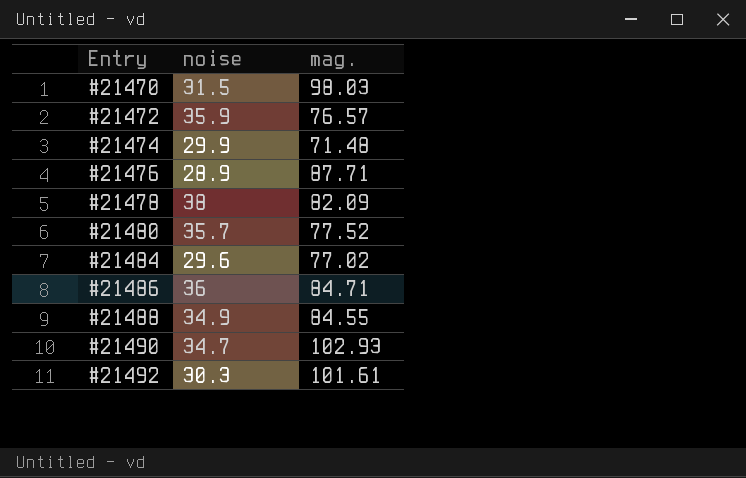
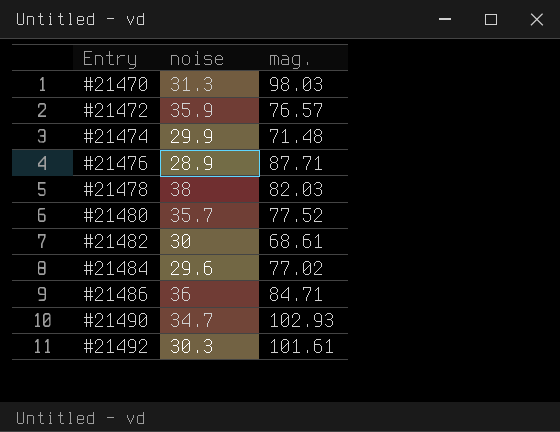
row #21488: 34.9 | 84.55 -> none
#21470 | noise: 31.5 -> 31.3
#21478 | mag.: 82.09 -> 82.03
row #21482: none -> 30 | 68.61

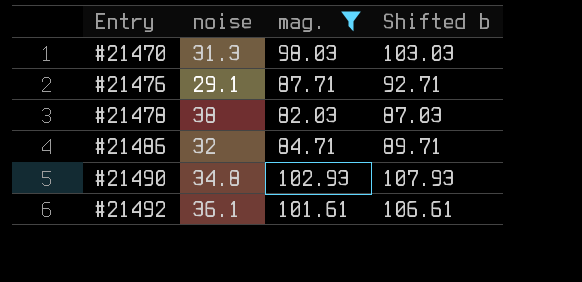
filter: none -> mag. >= 82.03
column Shifted b | formula: none -> [mag.] + 5
#21476 | noise: 28.9 -> 29.1
#21486 | noise: 36 -> 32
#21490 | noise: 34.7 -> 34.8
#21492 | noise: 30.3 -> 36.1

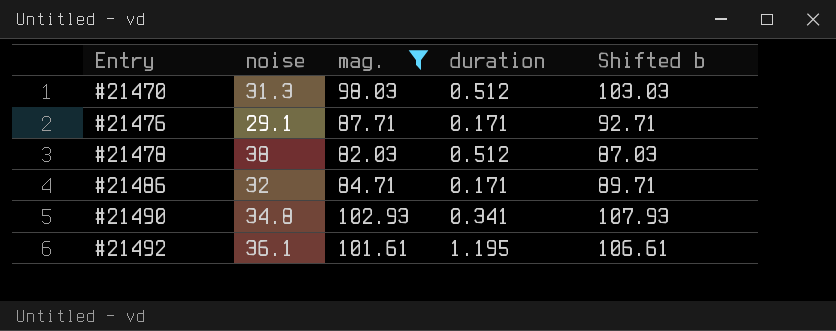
column duration | position: none -> 4

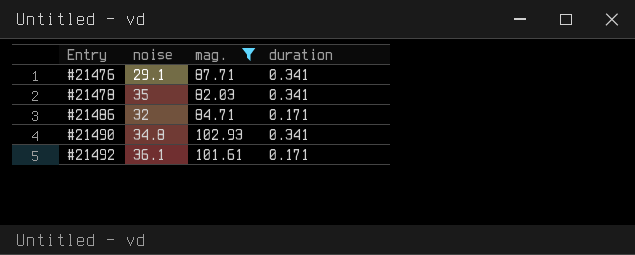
column Shifted b | formula: [mag.] + 5 -> none
row #21470: 31.3 | 98.03 | 0.512 | 103.03 -> none
#21476 | duration: 0.171 -> 0.341
#21478 | noise: 38 -> 35
#21478 | duration: 0.512 -> 0.341
#21492 | duration: 1.195 -> 0.171

